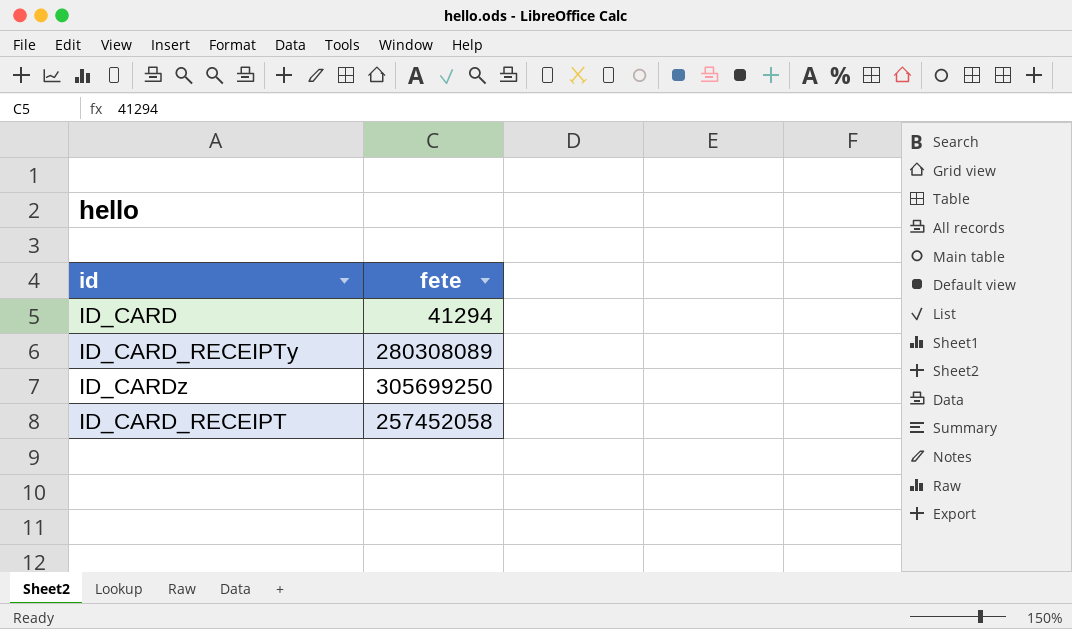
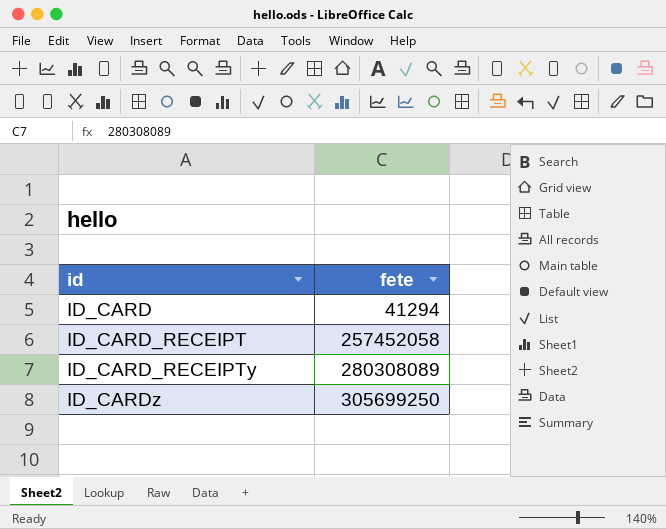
row order: none -> id ascending

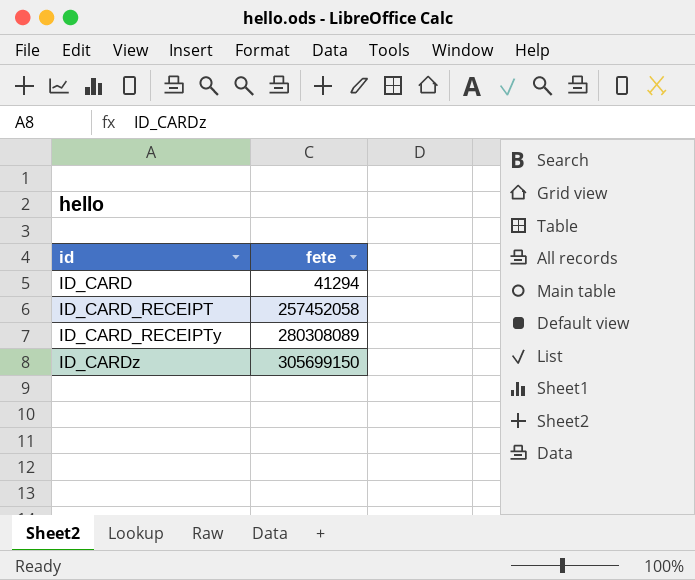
ID_CARDz | fete: 305699250 -> 305699150

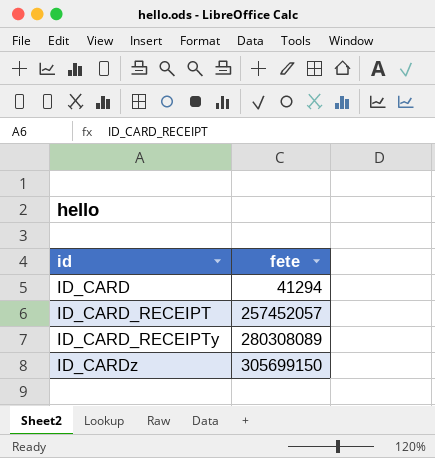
ID_CARD_RECEIPT | fete: 257452058 -> 257452057

